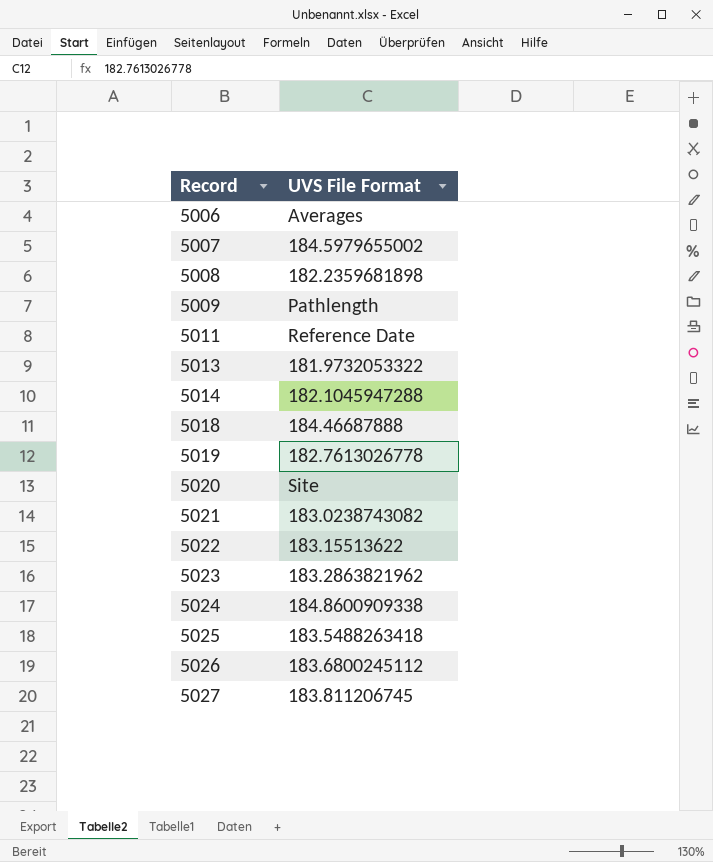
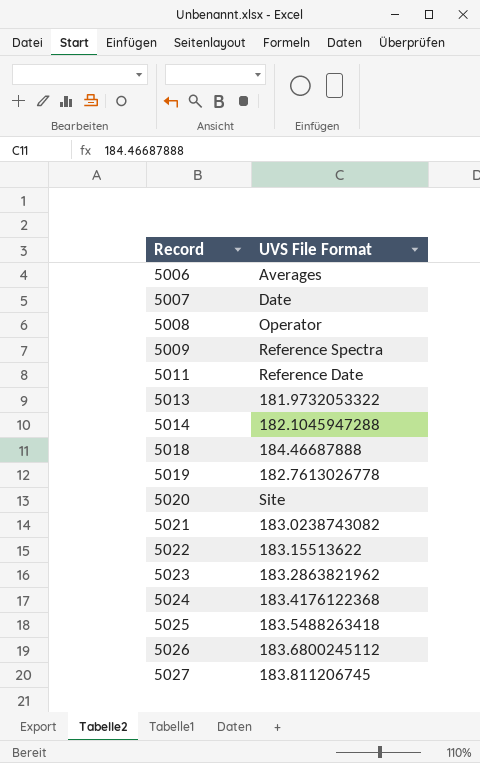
5007 | UVS File Format: 184.5979655002 -> Date
5008 | UVS File Format: 182.2359681898 -> Operator
5009 | UVS File Format: Pathlength -> Reference Spectra
5024 | UVS File Format: 184.8600909338 -> 183.4176122368

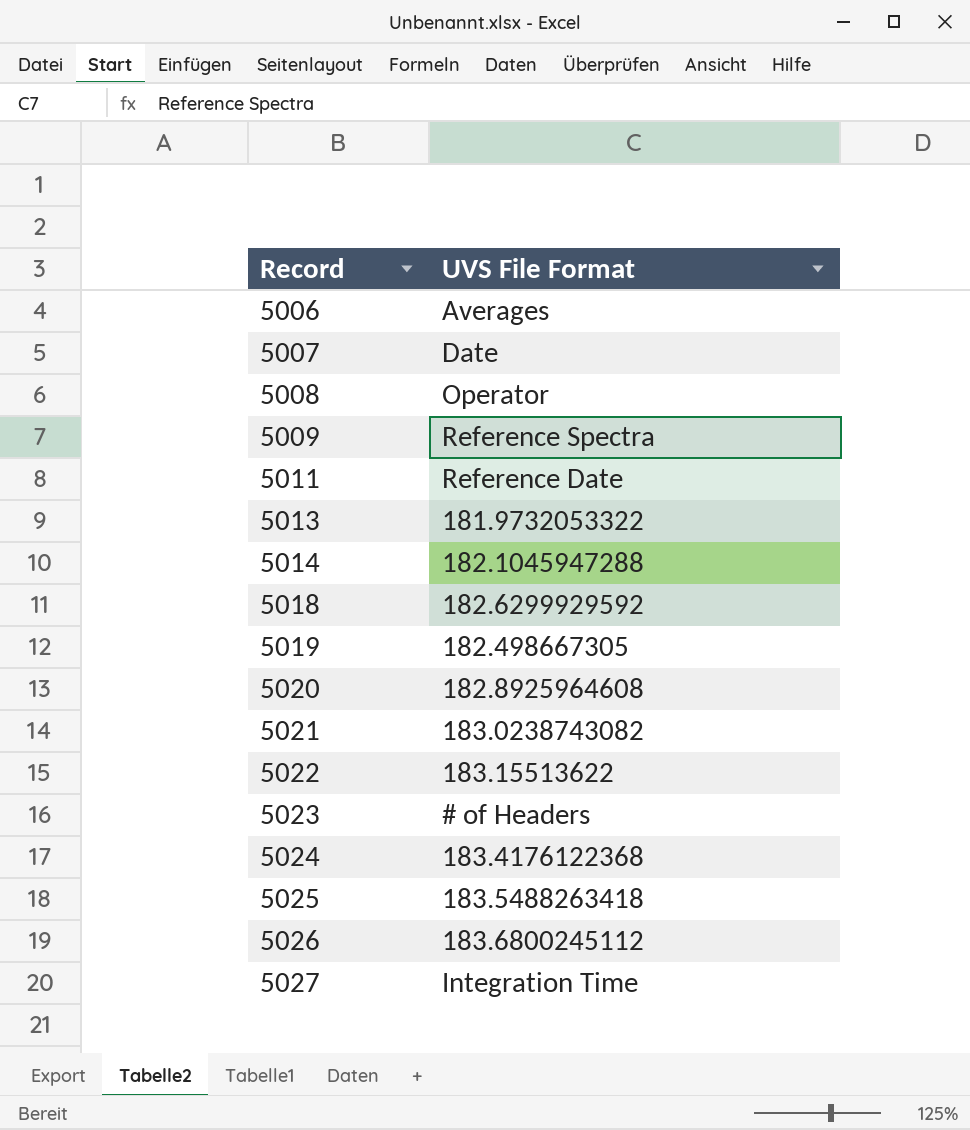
5018 | UVS File Format: 184.46687888 -> 182.6299929592
5019 | UVS File Format: 182.7613026778 -> 182.498667305
5020 | UVS File Format: Site -> 182.8925964608
5023 | UVS File Format: 183.2863821962 -> # of Headers
5027 | UVS File Format: 183.811206745 -> Integration Time

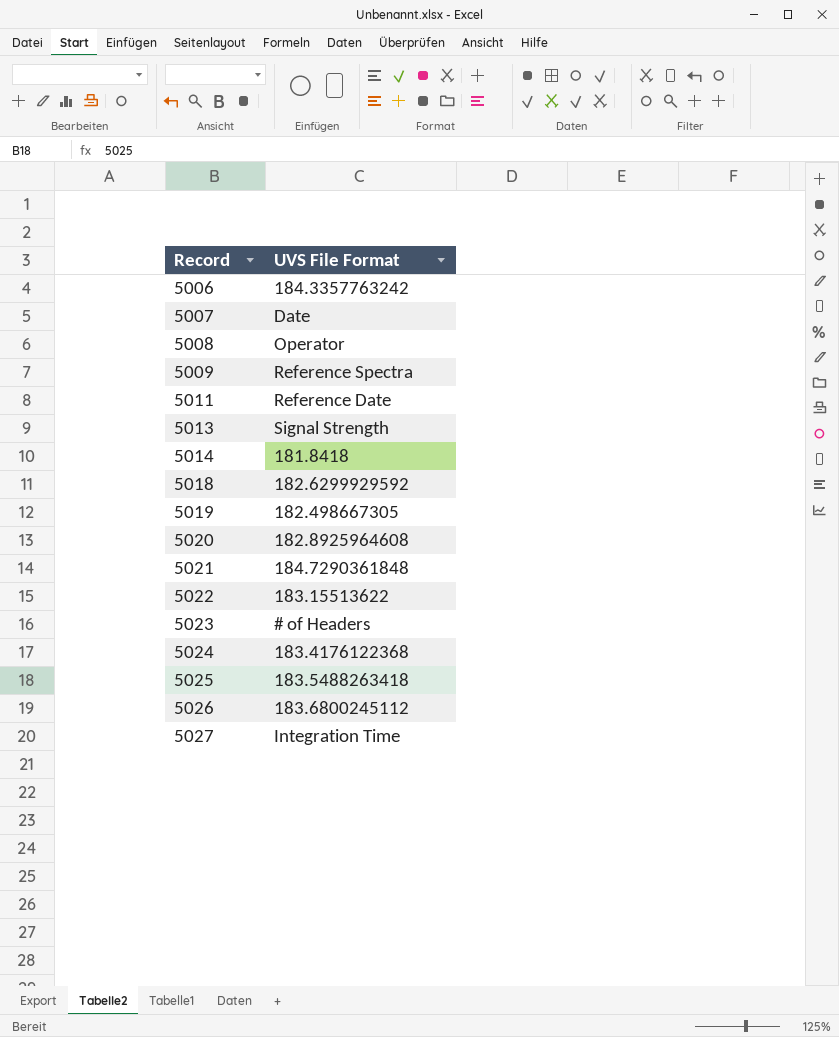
5006 | UVS File Format: Averages -> 184.3357763242
5013 | UVS File Format: 181.9732053322 -> Signal Strength
5014 | UVS File Format: 182.1045947288 -> 181.8418
5021 | UVS File Format: 183.0238743082 -> 184.7290361848

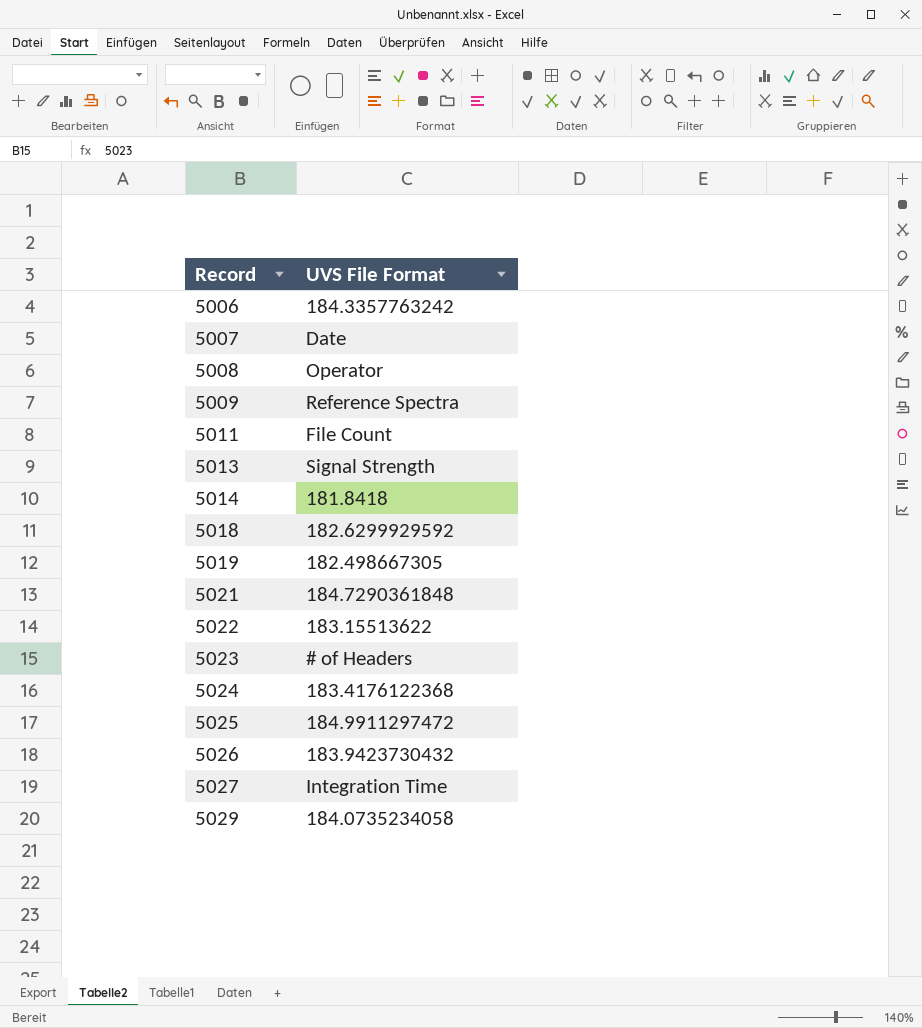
row 5020: 182.8925964608 -> none
5011 | UVS File Format: Reference Date -> File Count
5025 | UVS File Format: 183.5488263418 -> 184.9911297472
5026 | UVS File Format: 183.6800245112 -> 183.9423730432
row 5029: none -> 184.0735234058

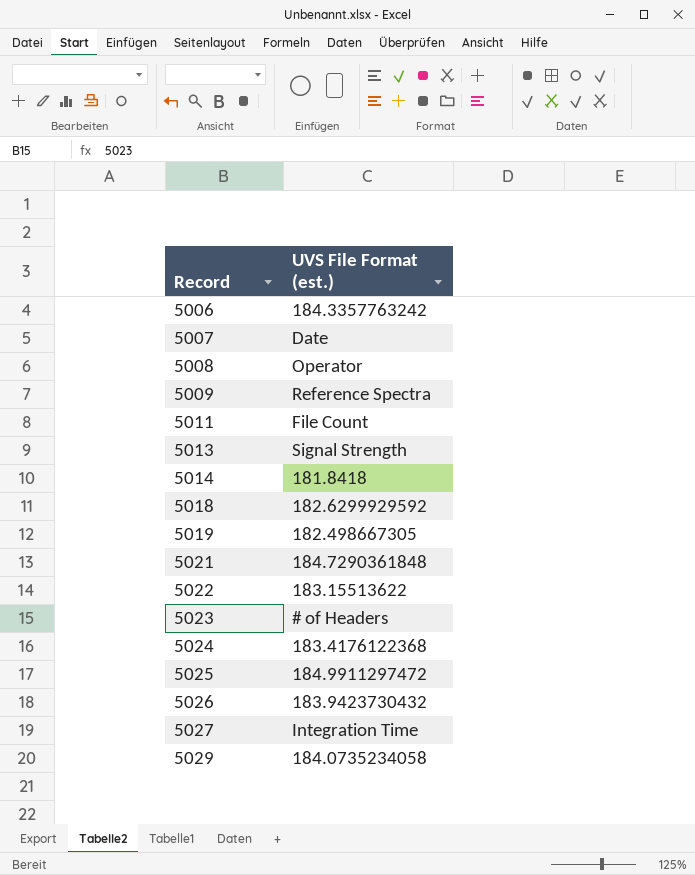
column name: UVS File Format -> UVS File Format (est.)

